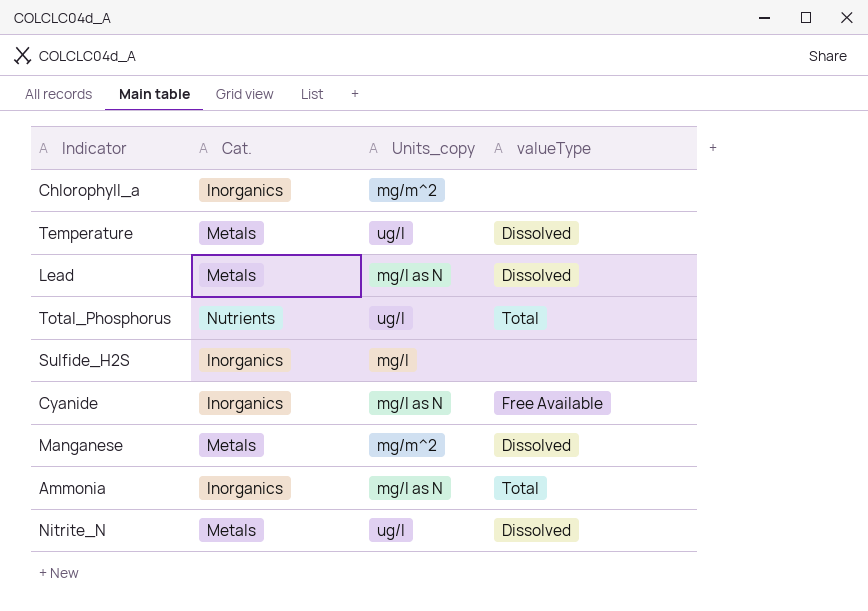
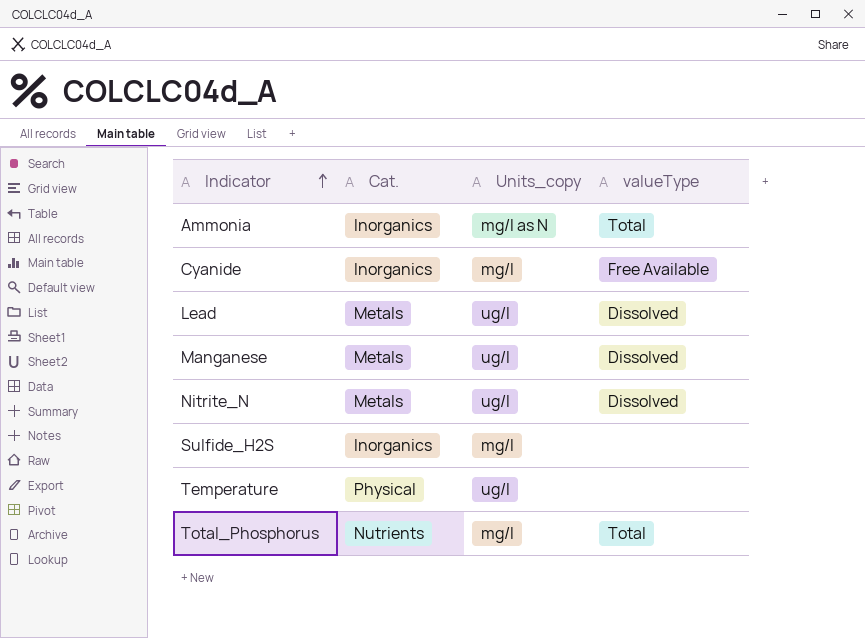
row order: none -> Indicator ascending
row Chlorophyll_a: Inorganics | mg/m^2 | none -> none
Cyanide | Units_copy: mg/l as N -> mg/l
Lead | Units_copy: mg/l as N -> ug/l
Manganese | Units_copy: mg/m^2 -> ug/l
Temperature | Cat.: Metals -> Physical
Temperature | valueType: Dissolved -> none
Total_Phosphorus | Units_copy: ug/l -> mg/l

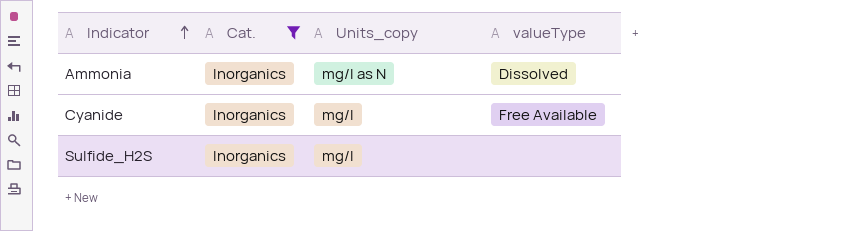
filter: none -> Cat. = Inorganics
Ammonia | valueType: Total -> Dissolved

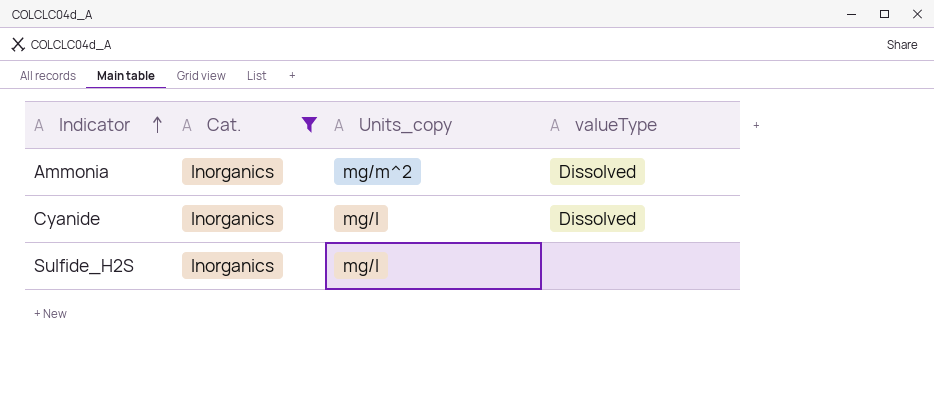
Ammonia | Units_copy: mg/l as N -> mg/m^2
Cyanide | valueType: Free Available -> Dissolved

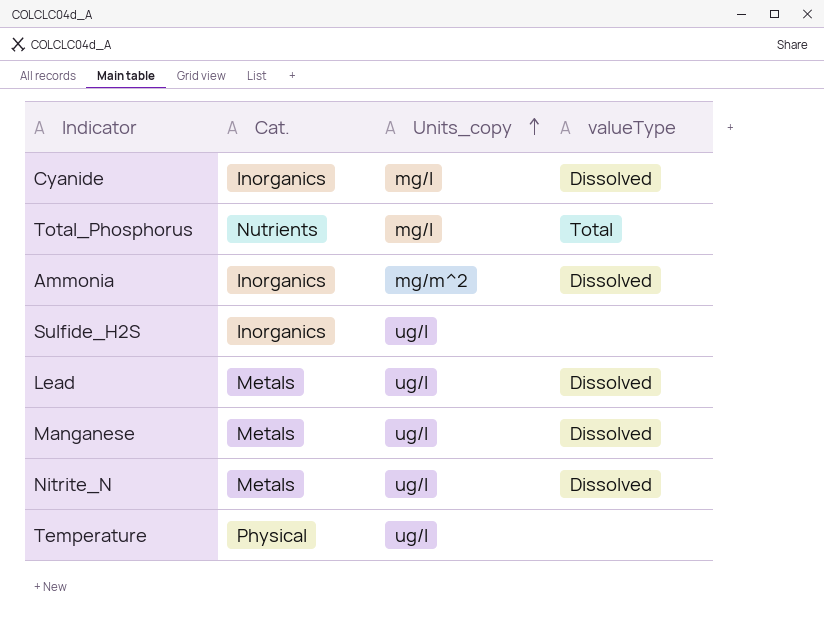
filter: Cat. = Inorganics -> none
row order: Indicator ascending -> Units_copy ascending
Sulfide_H2S | Units_copy: mg/l -> ug/l

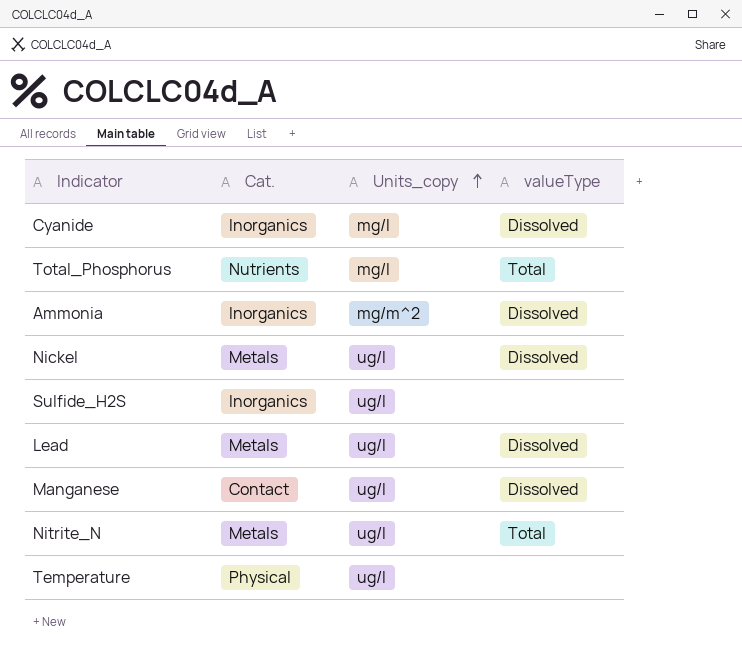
row Nickel: none -> Metals | ug/l | Dissolved
Manganese | Cat.: Metals -> Contact
Nitrite_N | valueType: Dissolved -> Total

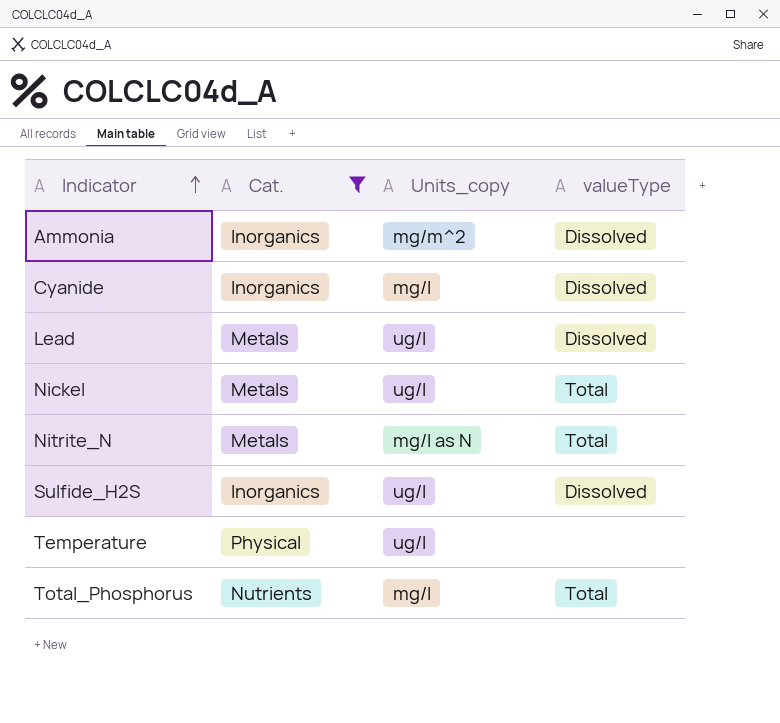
filter: none -> Cat. != Contact
row order: Units_copy ascending -> Indicator ascending
Nickel | valueType: Dissolved -> Total
Nitrite_N | Units_copy: ug/l -> mg/l as N
Sulfide_H2S | valueType: none -> Dissolved

